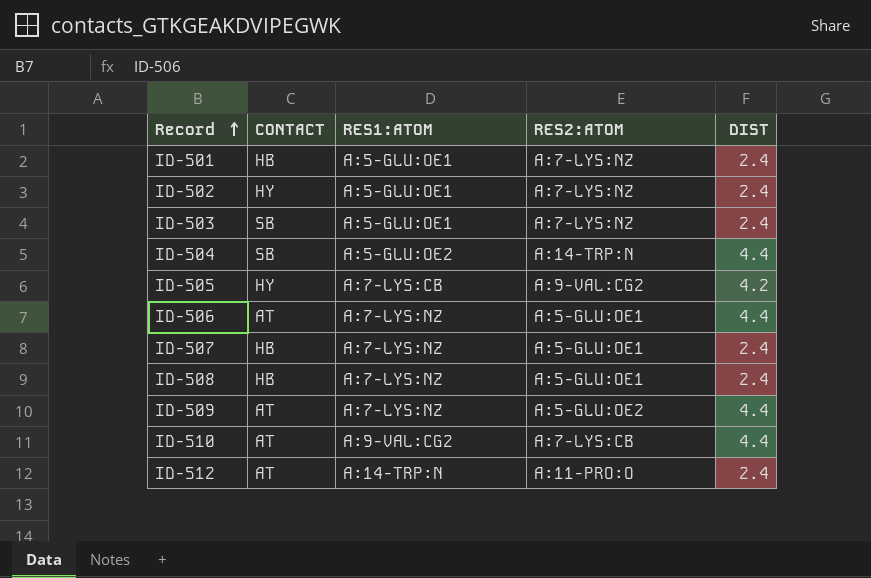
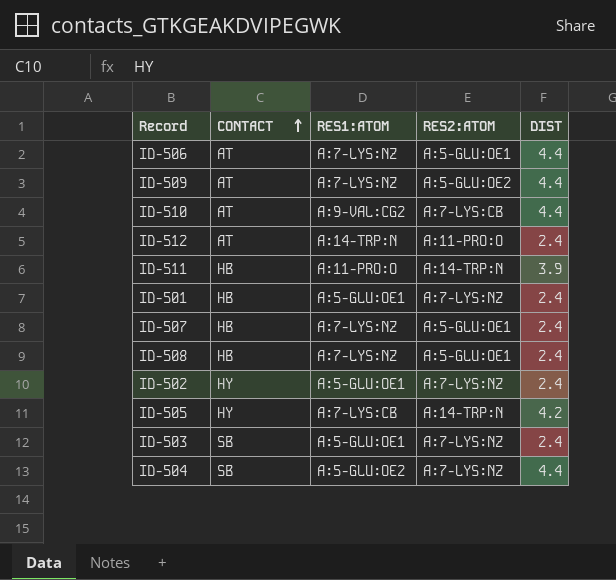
row order: Record ascending -> CONTACT ascending
row ID-511: none -> HB | A:11-PRO:O | A:14-TRP:N | 3.9
ID-505 | RES2:ATOM: A:9-VAL:CG2 -> A:14-TRP:N
ID-504 | RES2:ATOM: A:14-TRP:N -> A:7-LYS:NZ

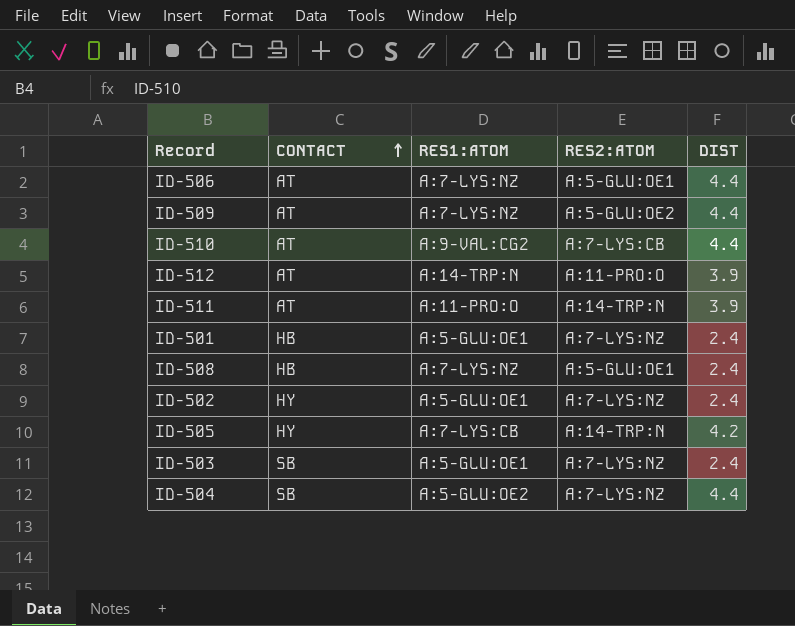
row ID-507: HB | A:7-LYS:NZ | A:5-GLU:OE1 | 2.4 -> none
ID-512 | DIST: 2.4 -> 3.9
ID-511 | CONTACT: HB -> AT

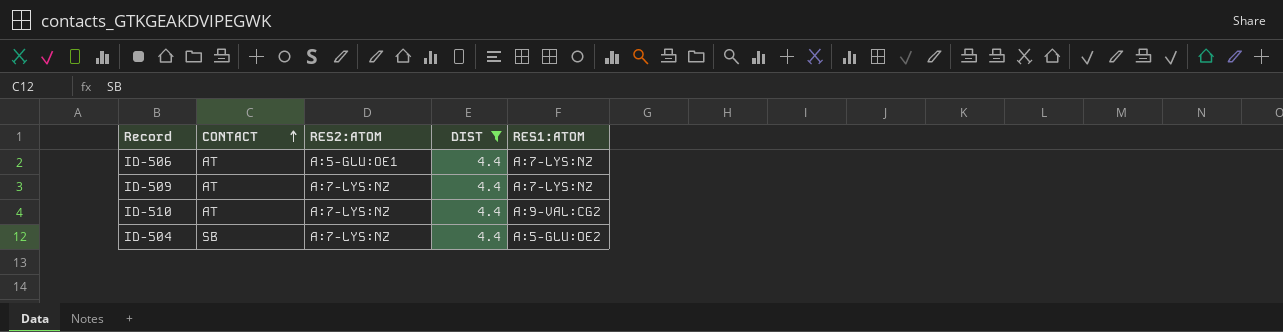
filter: none -> DIST = 4.4
column RES1:ATOM | position: 3 -> 5
ID-509 | RES2:ATOM: A:5-GLU:OE2 -> A:7-LYS:NZ
ID-510 | RES2:ATOM: A:7-LYS:CB -> A:7-LYS:NZ

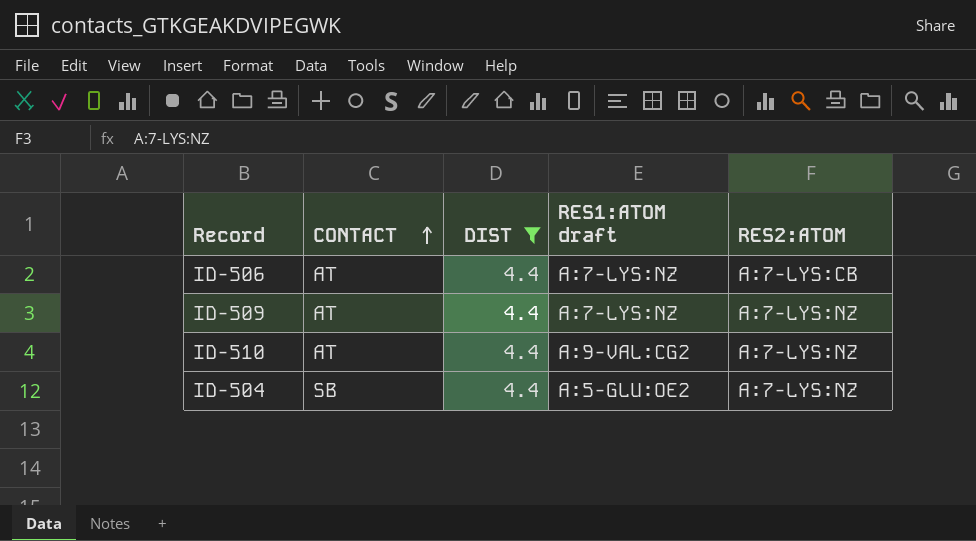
column name: RES1:ATOM -> RES1:ATOM draft
column RES2:ATOM | position: 3 -> 5
ID-506 | RES2:ATOM: A:5-GLU:OE1 -> A:7-LYS:CB

